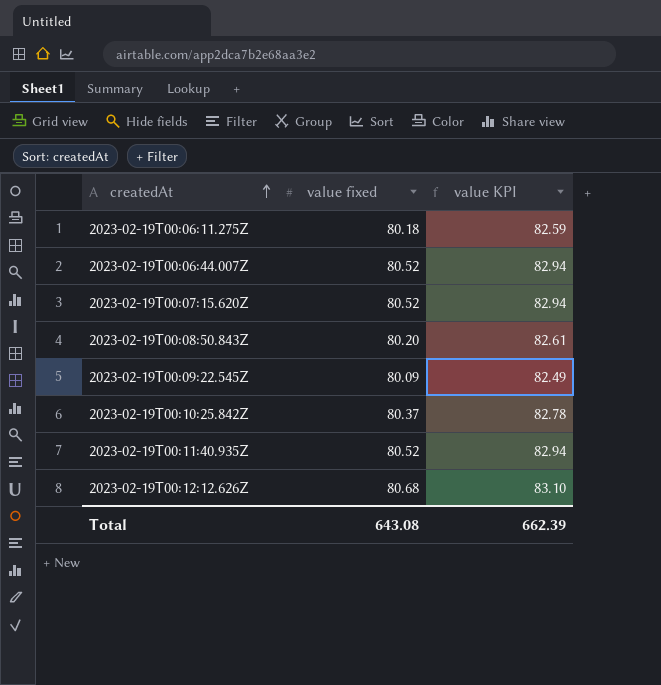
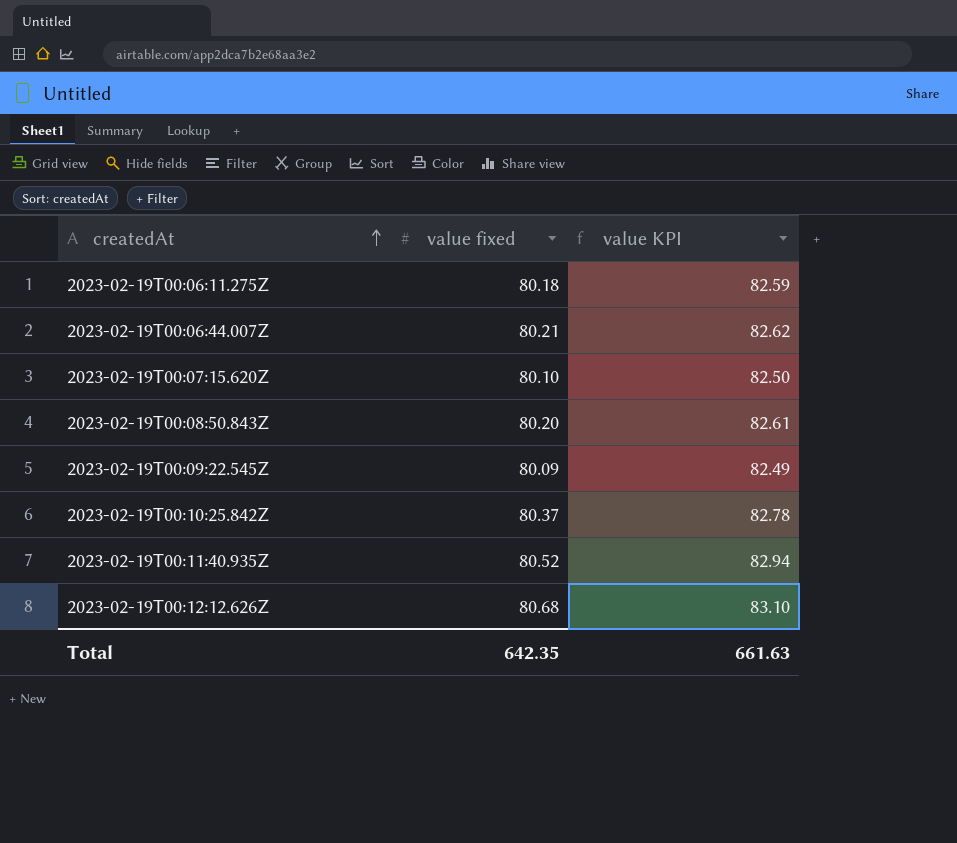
2023-02-19T00:06:44.007Z | value fixed: 80.52 -> 80.21
2023-02-19T00:06:44.007Z | value KPI: 82.94 -> 82.62
2023-02-19T00:07:15.620Z | value fixed: 80.52 -> 80.10
2023-02-19T00:07:15.620Z | value KPI: 82.94 -> 82.50
Total | value fixed: 643.08 -> 642.35
Total | value KPI: 662.39 -> 661.63

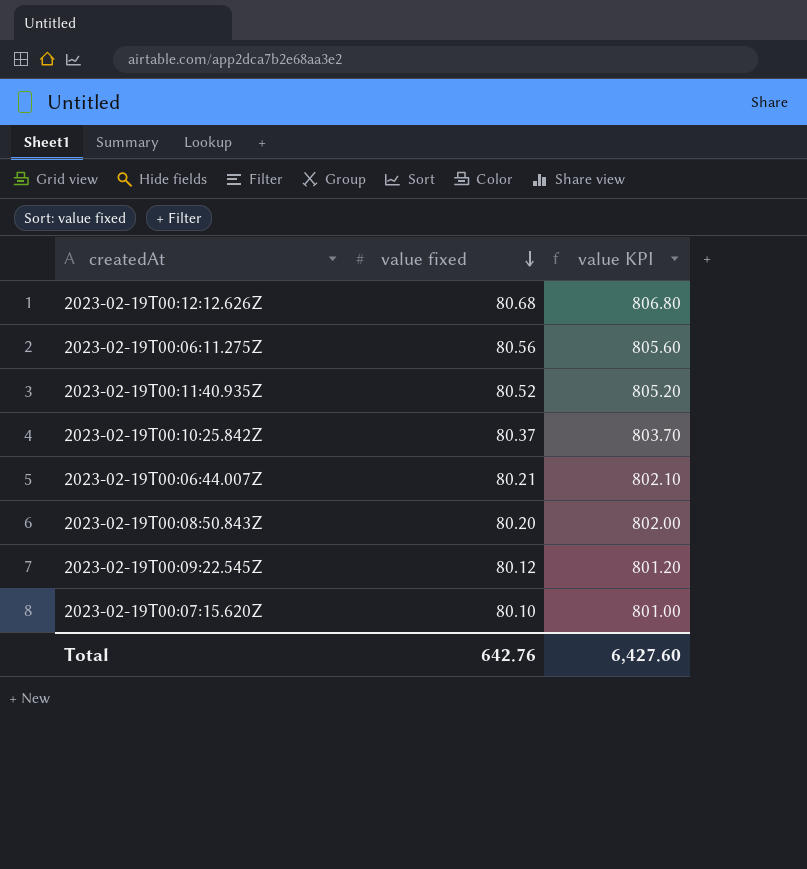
row order: createdAt ascending -> value fixed descending
column value KPI | formula: [value fixed] * 1.03 -> [value fixed] * 10
2023-02-19T00:06:11.275Z | value fixed: 80.18 -> 80.56
2023-02-19T00:09:22.545Z | value fixed: 80.09 -> 80.12
Total | value fixed: 642.35 -> 642.76
Total | value KPI: 661.63 -> 6,427.60

